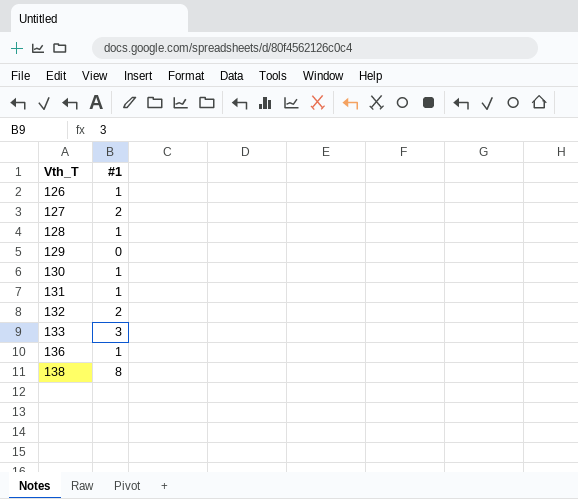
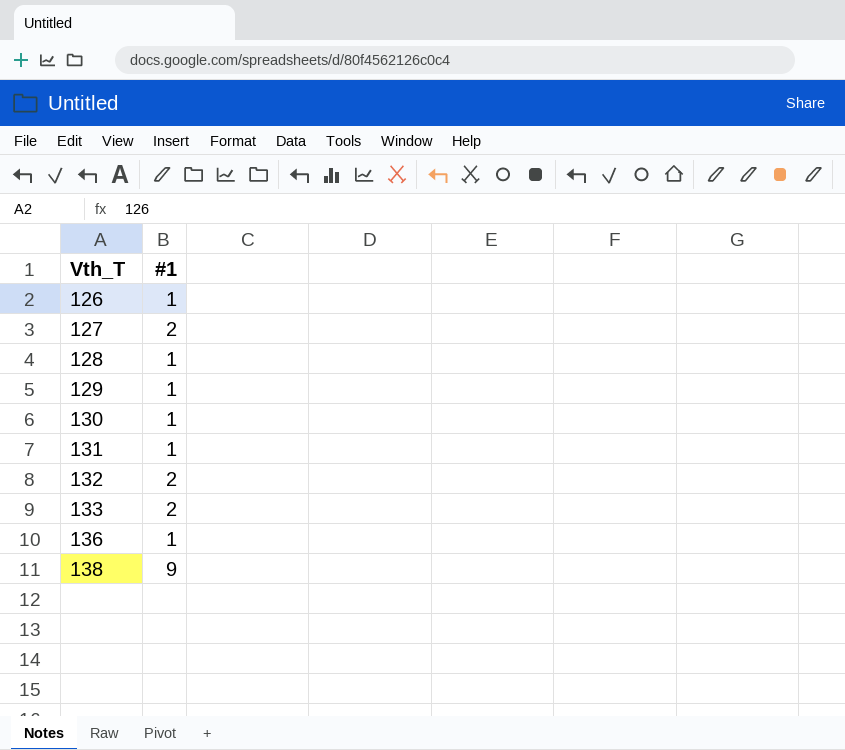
129 | #1: 0 -> 1
133 | #1: 3 -> 2
138 | #1: 8 -> 9

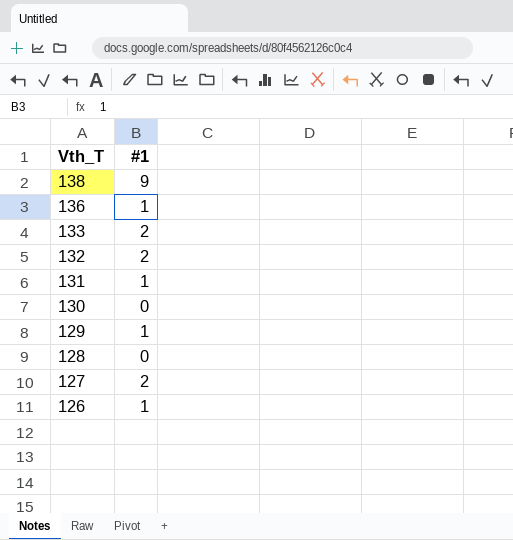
row order: Vth_T ascending -> Vth_T descending
130 | #1: 1 -> 0
128 | #1: 1 -> 0

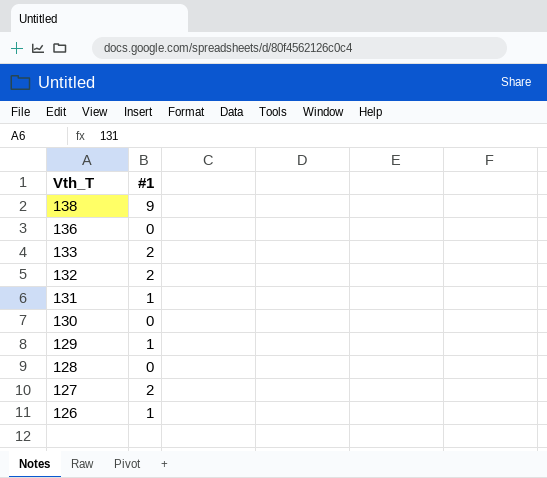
136 | #1: 1 -> 0

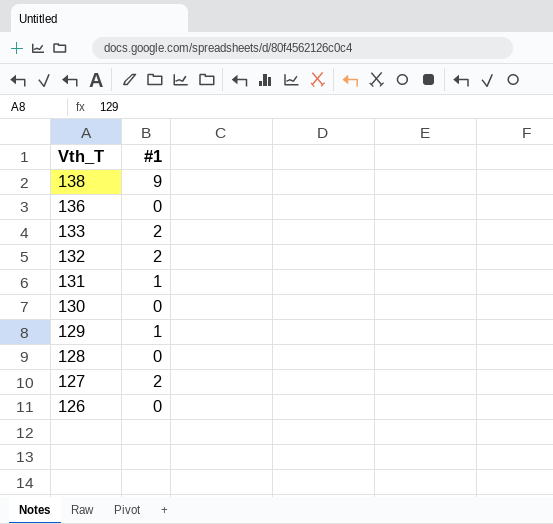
126 | #1: 1 -> 0

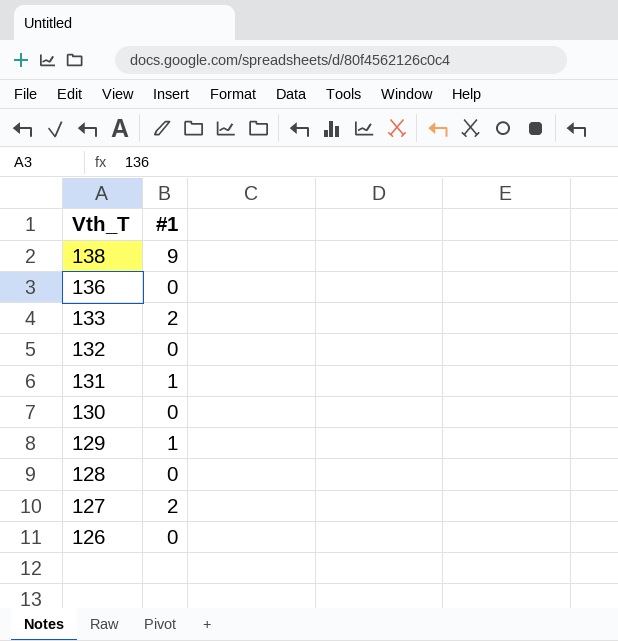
132 | #1: 2 -> 0

